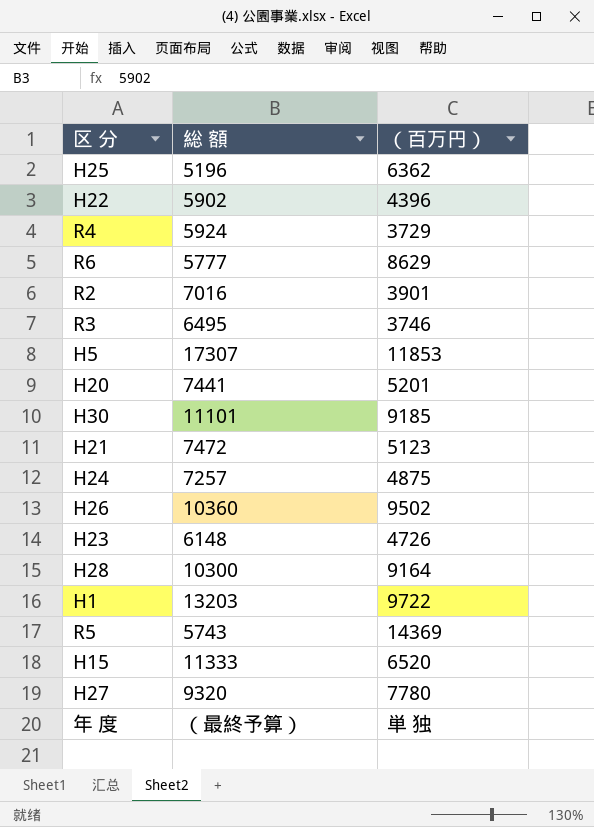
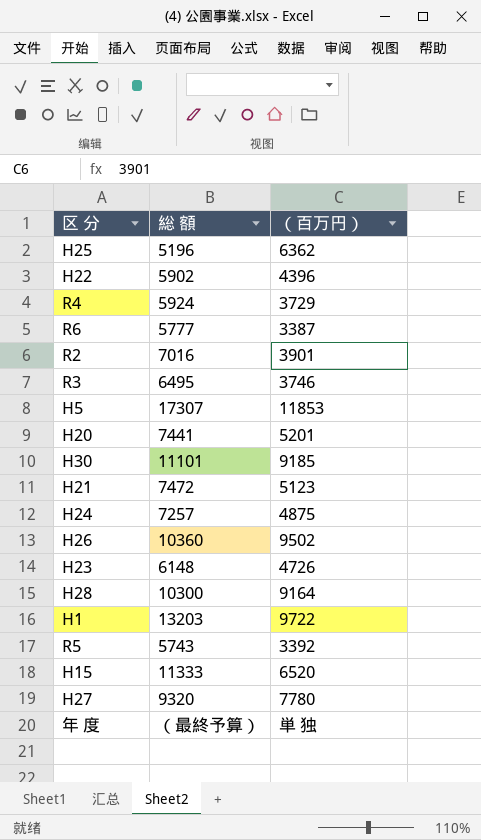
R6 | （百万円）: 8629 -> 3387
R5 | （百万円）: 14369 -> 3392

